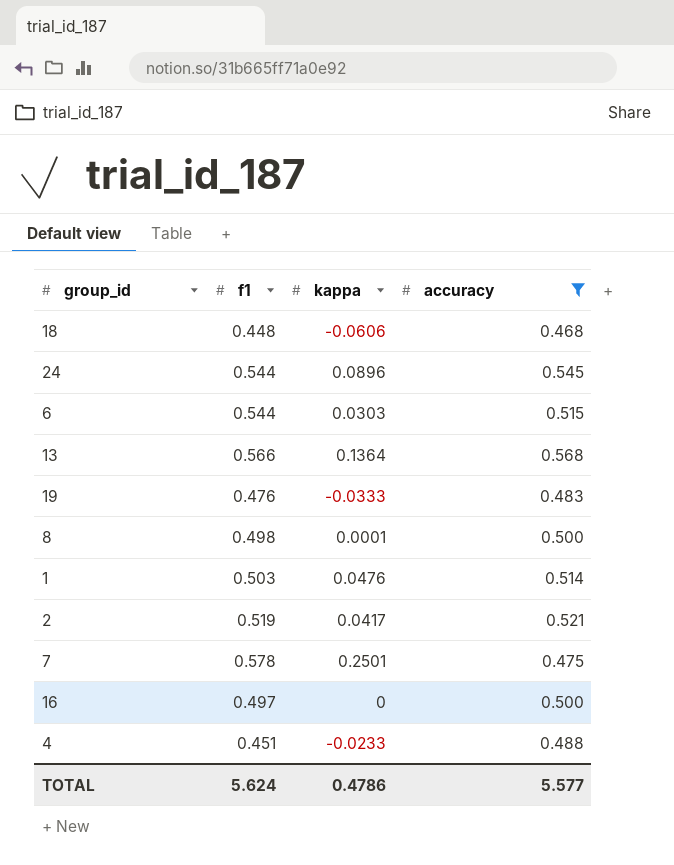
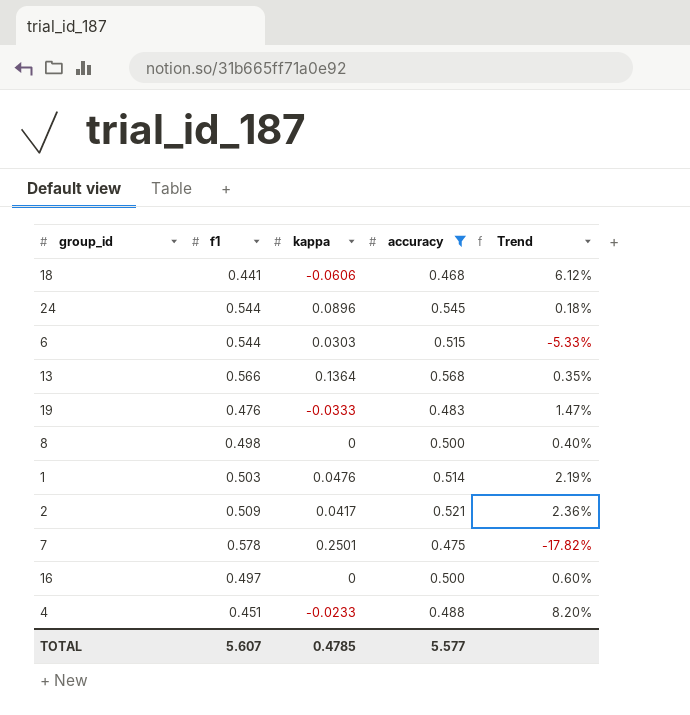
column Trend | formula: none -> ([accuracy] - [f1]) / [f1]
18 | f1: 0.448 -> 0.441
8 | kappa: 0.0001 -> 0
2 | f1: 0.519 -> 0.509
TOTAL | f1: 5.624 -> 5.607
TOTAL | kappa: 0.4786 -> 0.4785

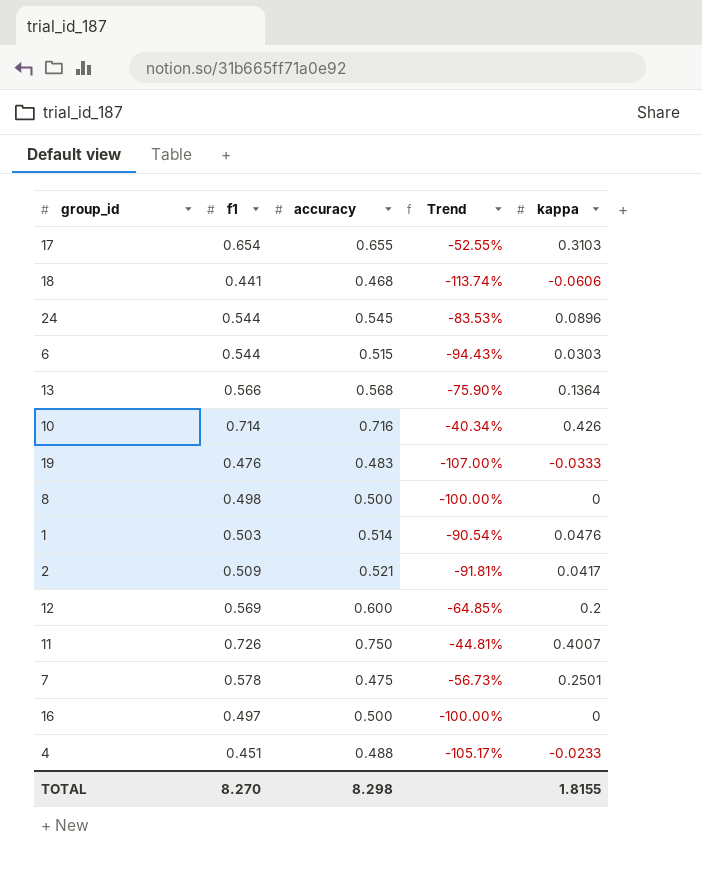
filter: accuracy <= 0.568 -> none
column Trend | formula: ([accuracy] - [f1]) / [f1] -> ([kappa] - [f1]) / [f1]
column kappa | position: 3 -> 5
TOTAL | f1: 5.607 -> 8.270
TOTAL | accuracy: 5.577 -> 8.298
TOTAL | kappa: 0.4785 -> 1.8155

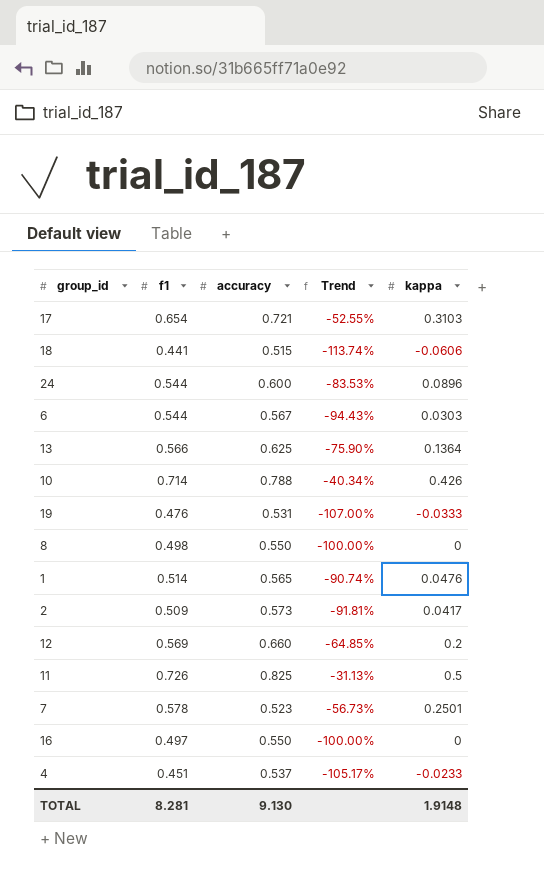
17 | accuracy: 0.655 -> 0.721
18 | accuracy: 0.468 -> 0.515
24 | accuracy: 0.545 -> 0.600
6 | accuracy: 0.515 -> 0.567
13 | accuracy: 0.568 -> 0.625
10 | accuracy: 0.716 -> 0.788
19 | accuracy: 0.483 -> 0.531
8 | accuracy: 0.500 -> 0.550
1 | f1: 0.503 -> 0.514
1 | accuracy: 0.514 -> 0.565
1 | Trend: -90.54% -> -90.74%
2 | accuracy: 0.521 -> 0.573
12 | accuracy: 0.600 -> 0.660
11 | accuracy: 0.750 -> 0.825
11 | Trend: -44.81% -> -31.13%
11 | kappa: 0.4007 -> 0.5
7 | accuracy: 0.475 -> 0.523
16 | accuracy: 0.500 -> 0.550
4 | accuracy: 0.488 -> 0.537
TOTAL | f1: 8.270 -> 8.281
TOTAL | accuracy: 8.298 -> 9.130
TOTAL | kappa: 1.8155 -> 1.9148

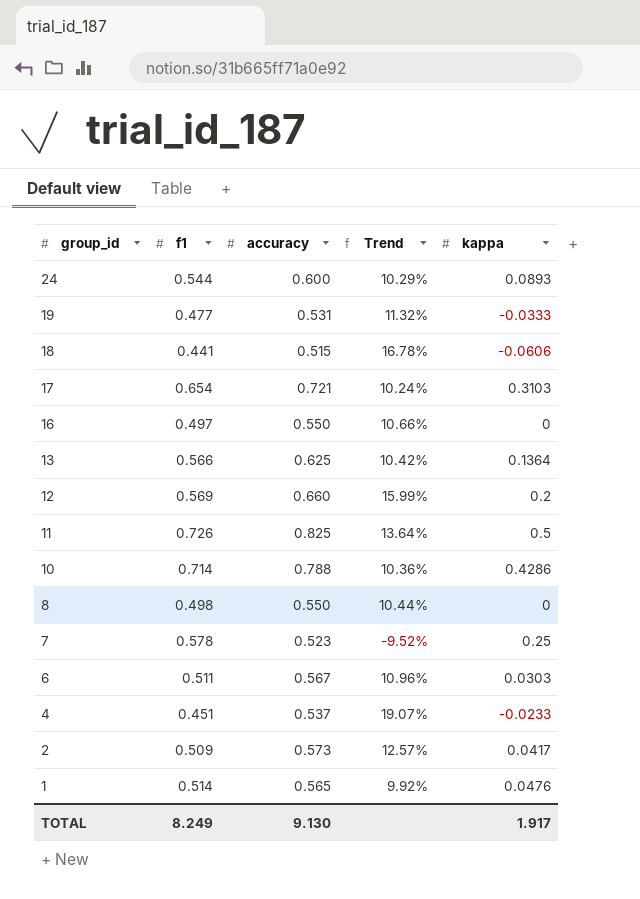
row order: none -> group_id descending
column Trend | formula: ([kappa] - [f1]) / [f1] -> ([accuracy] - [f1]) / [f1]
24 | kappa: 0.0896 -> 0.0893
19 | f1: 0.476 -> 0.477
10 | kappa: 0.426 -> 0.4286
7 | kappa: 0.2501 -> 0.25
6 | f1: 0.544 -> 0.511
TOTAL | f1: 8.281 -> 8.249
TOTAL | kappa: 1.9148 -> 1.917

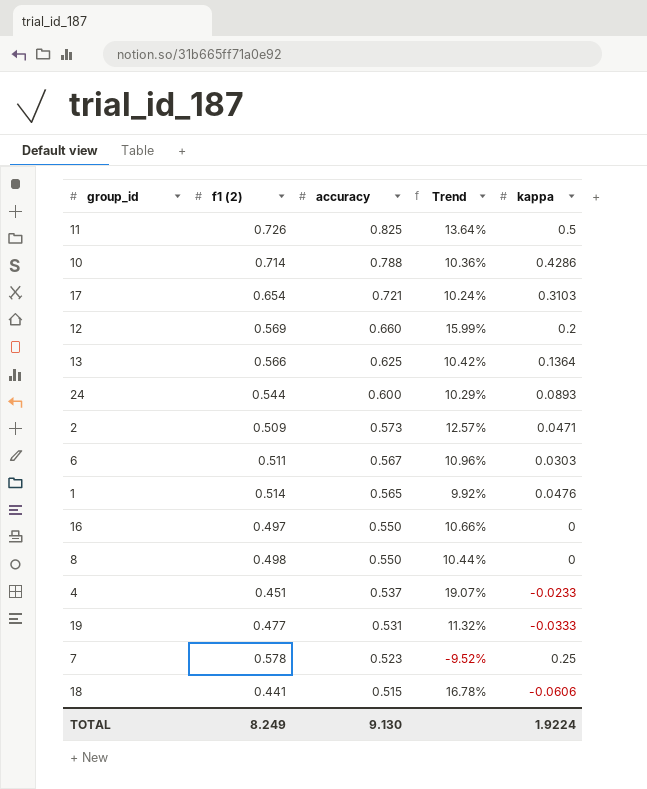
row order: group_id descending -> accuracy descending
column name: f1 -> f1 (2)
2 | kappa: 0.0417 -> 0.0471
TOTAL | kappa: 1.917 -> 1.9224

